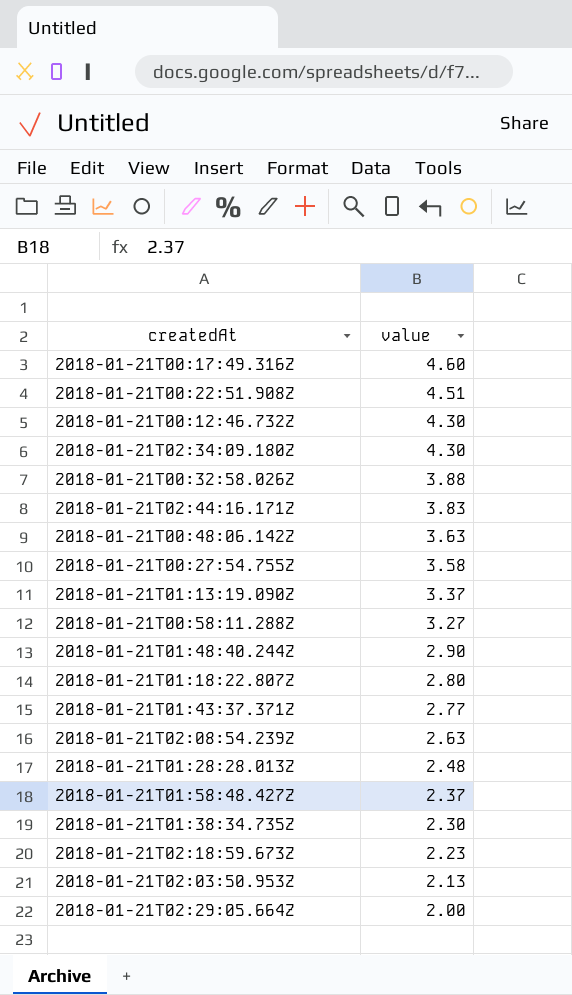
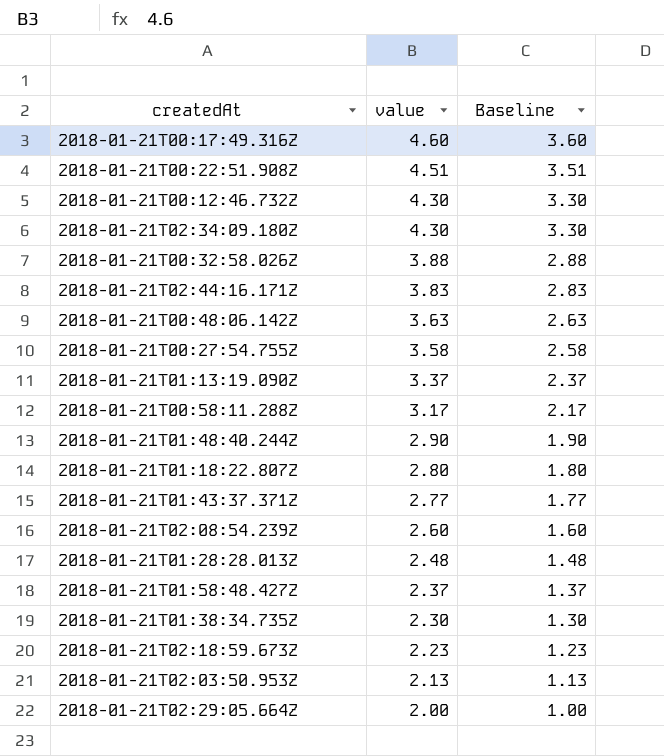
column Baseline | formula: none -> [value] - 1
2018-01-21T00:58:11.288Z | value: 3.27 -> 3.17
2018-01-21T02:08:54.239Z | value: 2.63 -> 2.60

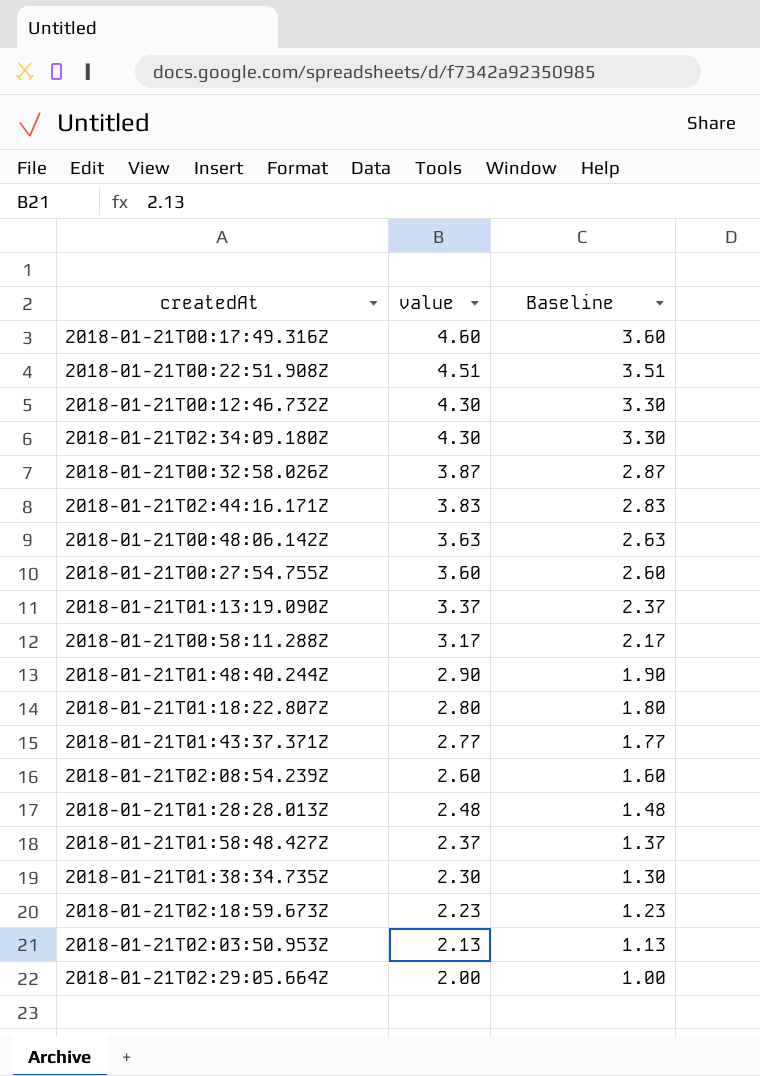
2018-01-21T00:32:58.026Z | value: 3.88 -> 3.87
2018-01-21T00:32:58.026Z | Baseline: 2.88 -> 2.87
2018-01-21T00:27:54.755Z | value: 3.58 -> 3.60
2018-01-21T00:27:54.755Z | Baseline: 2.58 -> 2.60

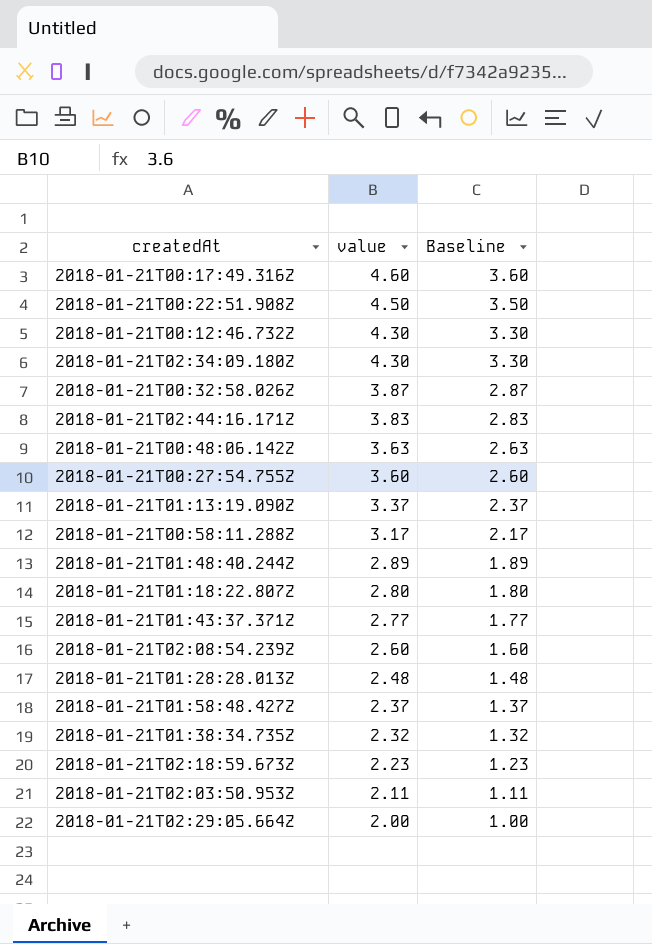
2018-01-21T00:22:51.908Z | value: 4.51 -> 4.50
2018-01-21T00:22:51.908Z | Baseline: 3.51 -> 3.50
2018-01-21T01:48:40.244Z | value: 2.90 -> 2.89
2018-01-21T01:48:40.244Z | Baseline: 1.90 -> 1.89
2018-01-21T01:38:34.735Z | value: 2.30 -> 2.32
2018-01-21T01:38:34.735Z | Baseline: 1.30 -> 1.32
2018-01-21T02:03:50.953Z | value: 2.13 -> 2.11
2018-01-21T02:03:50.953Z | Baseline: 1.13 -> 1.11

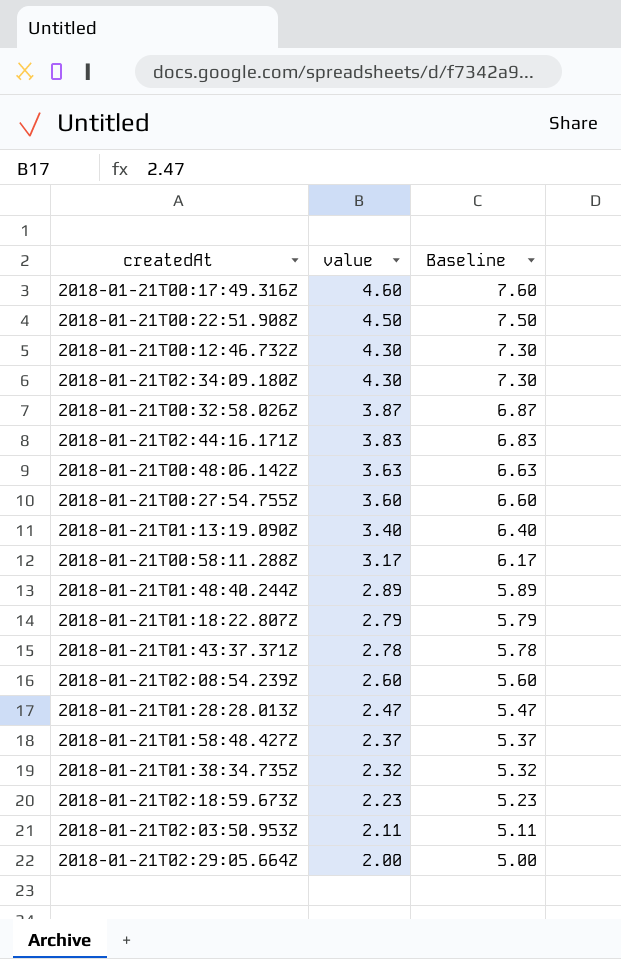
column Baseline | formula: [value] - 1 -> [value] + 3
2018-01-21T01:13:19.090Z | value: 3.37 -> 3.40
2018-01-21T01:18:22.807Z | value: 2.80 -> 2.79
2018-01-21T01:43:37.371Z | value: 2.77 -> 2.78
2018-01-21T01:28:28.013Z | value: 2.48 -> 2.47

